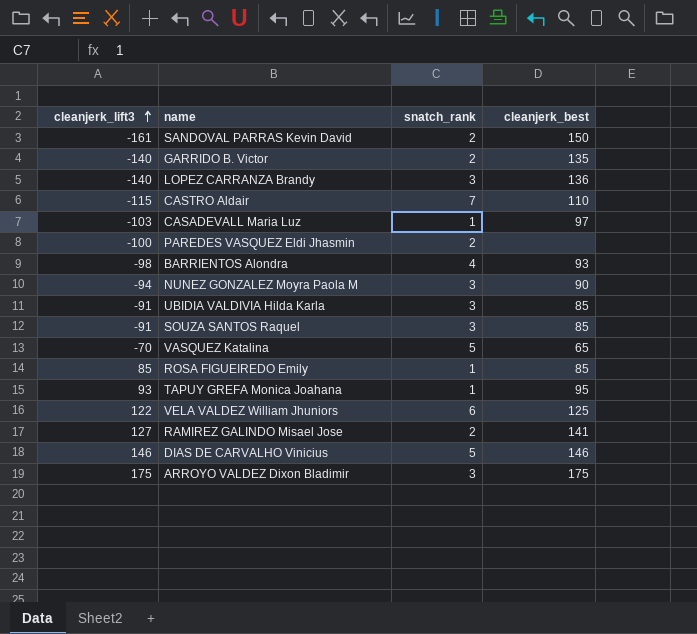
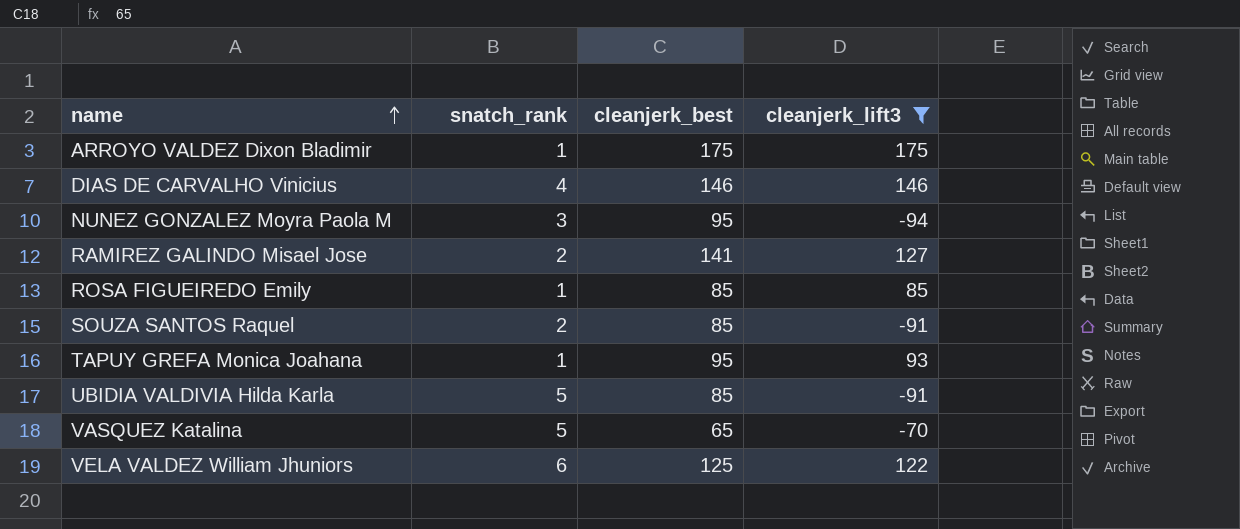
filter: none -> cleanjerk_lift3 >= -94
row order: cleanjerk_lift3 ascending -> name ascending
column cleanjerk_lift3 | position: 1 -> 4
ARROYO VALDEZ Dixon Bladimir | snatch_rank: 3 -> 1
DIAS DE CARVALHO Vinicius | snatch_rank: 5 -> 4
NUNEZ GONZALEZ Moyra Paola M | cleanjerk_best: 90 -> 95
SOUZA SANTOS Raquel | snatch_rank: 3 -> 2
UBIDIA VALDIVIA Hilda Karla | snatch_rank: 3 -> 5

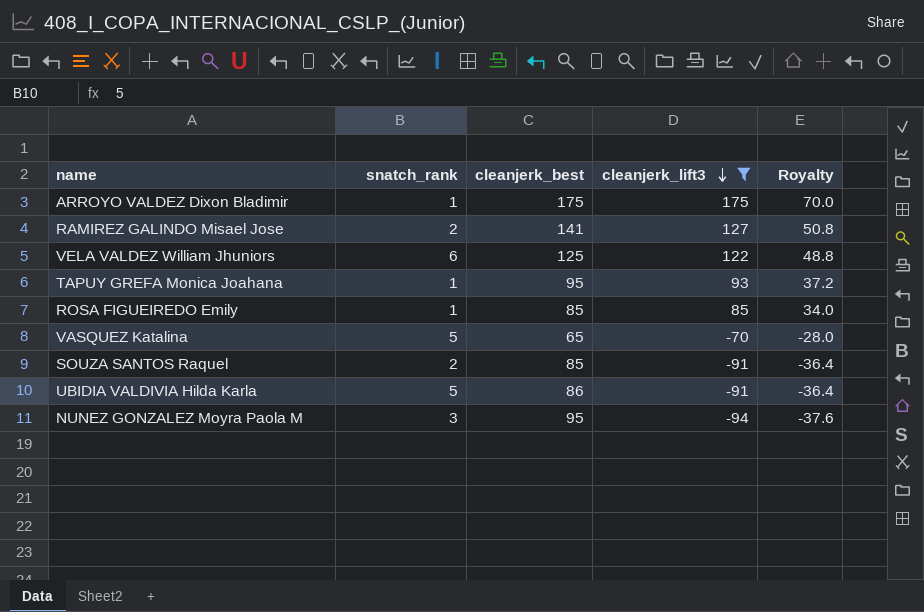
row order: name ascending -> cleanjerk_lift3 descending
column Royalty | formula: none -> [cleanjerk_lift3] * 0.4
row DIAS DE CARVALHO Vinicius: 4 | 146 | 146 -> none
UBIDIA VALDIVIA Hilda Karla | cleanjerk_best: 85 -> 86

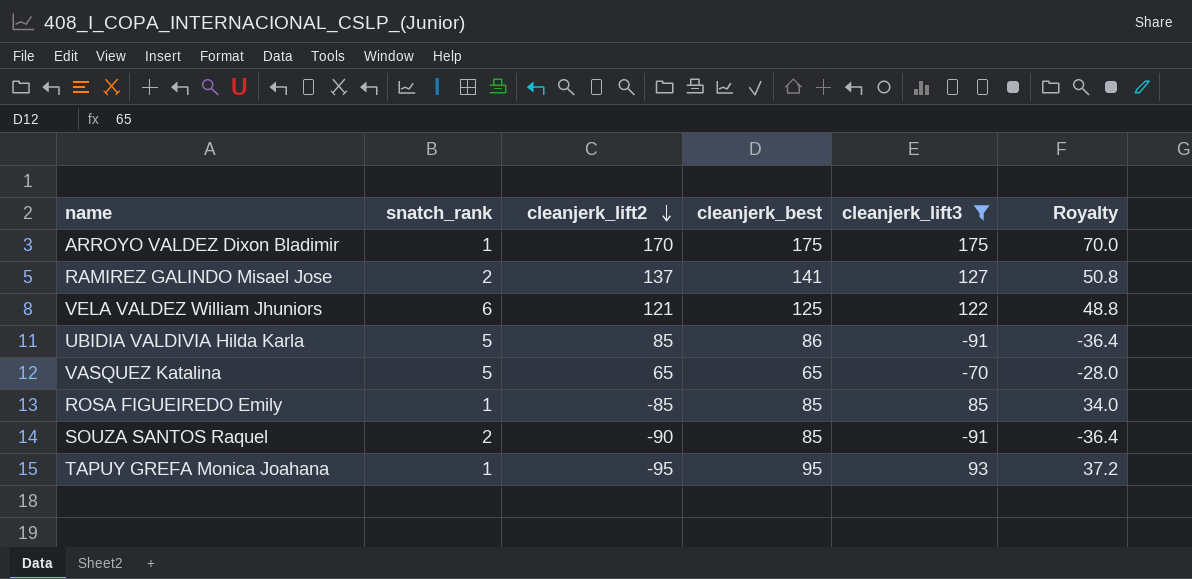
row order: cleanjerk_lift3 descending -> cleanjerk_lift2 descending
column cleanjerk_lift2 | position: none -> 3
row NUNEZ GONZALEZ Moyra Paola M: 3 | 95 | -94 | -37.6 -> none

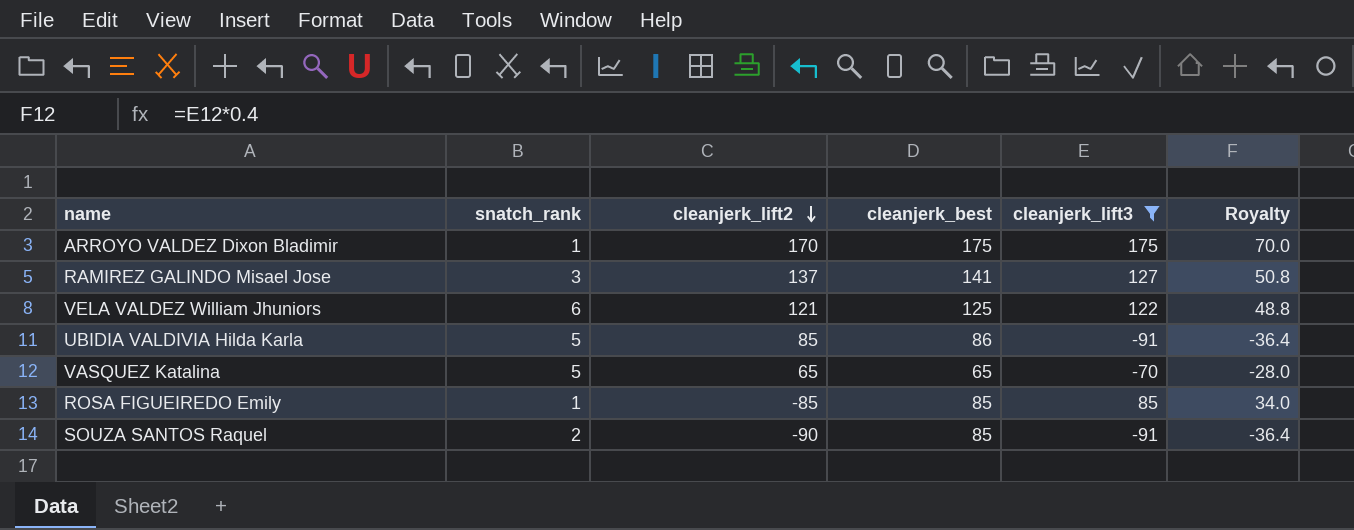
row TAPUY GREFA Monica Joahana: 1 | -95 | 95 | 93 | 37.2 -> none
RAMIREZ GALINDO Misael Jose | snatch_rank: 2 -> 3

